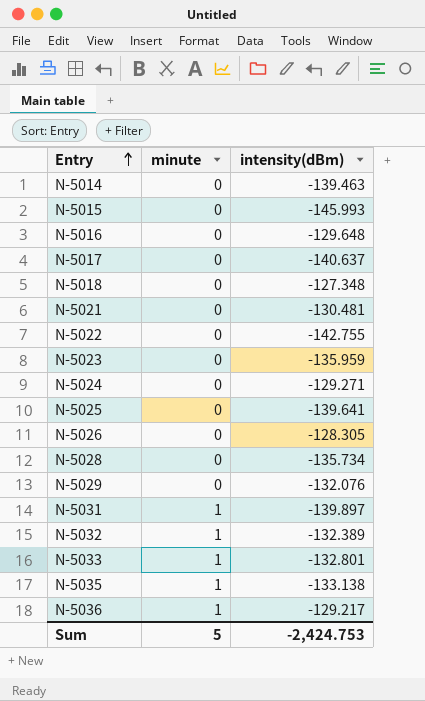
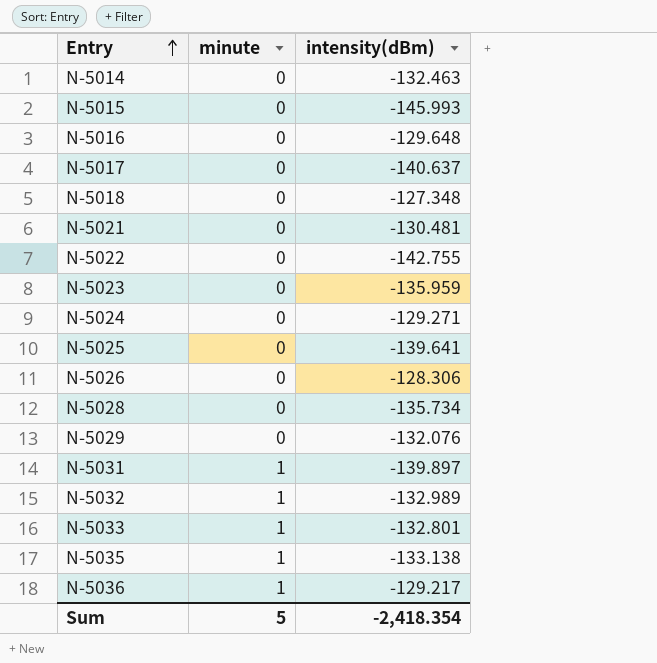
N-5014 | intensity(dBm): -139.463 -> -132.463
N-5026 | intensity(dBm): -128.305 -> -128.306
N-5032 | intensity(dBm): -132.389 -> -132.989
Sum | intensity(dBm): -2,424.753 -> -2,418.354

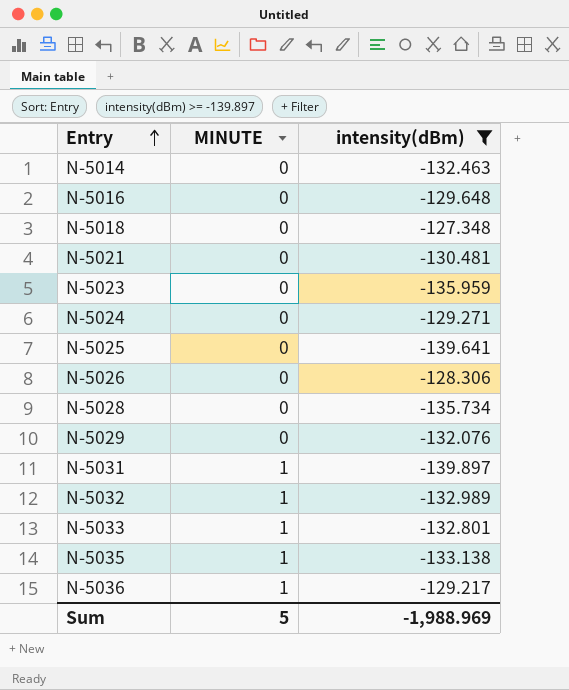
filter: none -> intensity(dBm) >= -139.897
column name: minute -> MINUTE
Sum | intensity(dBm): -2,418.354 -> -1,988.969

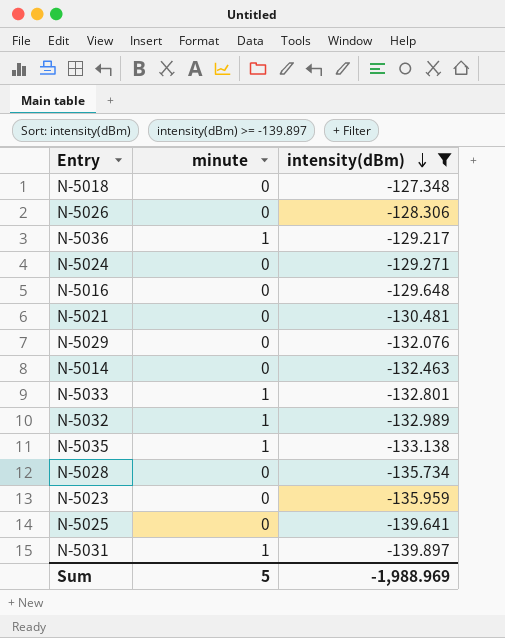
row order: Entry ascending -> intensity(dBm) descending
column name: MINUTE -> minute

